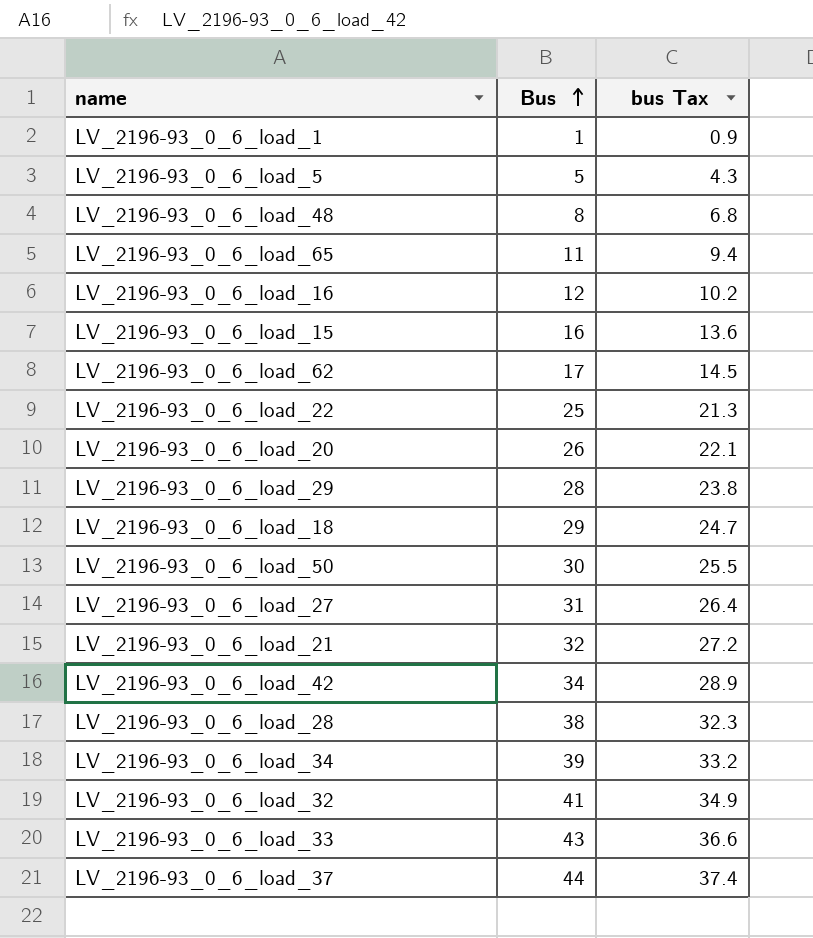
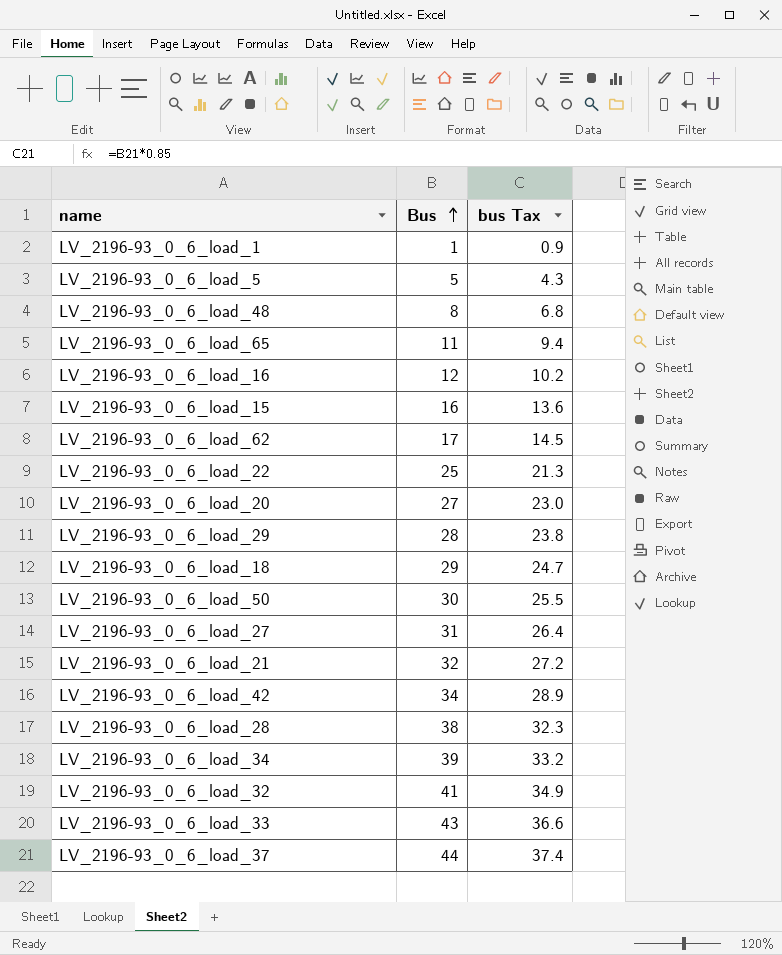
LV_2196-93_0_6_load_20 | Bus: 26 -> 27
LV_2196-93_0_6_load_20 | bus Tax: 22.1 -> 23.0

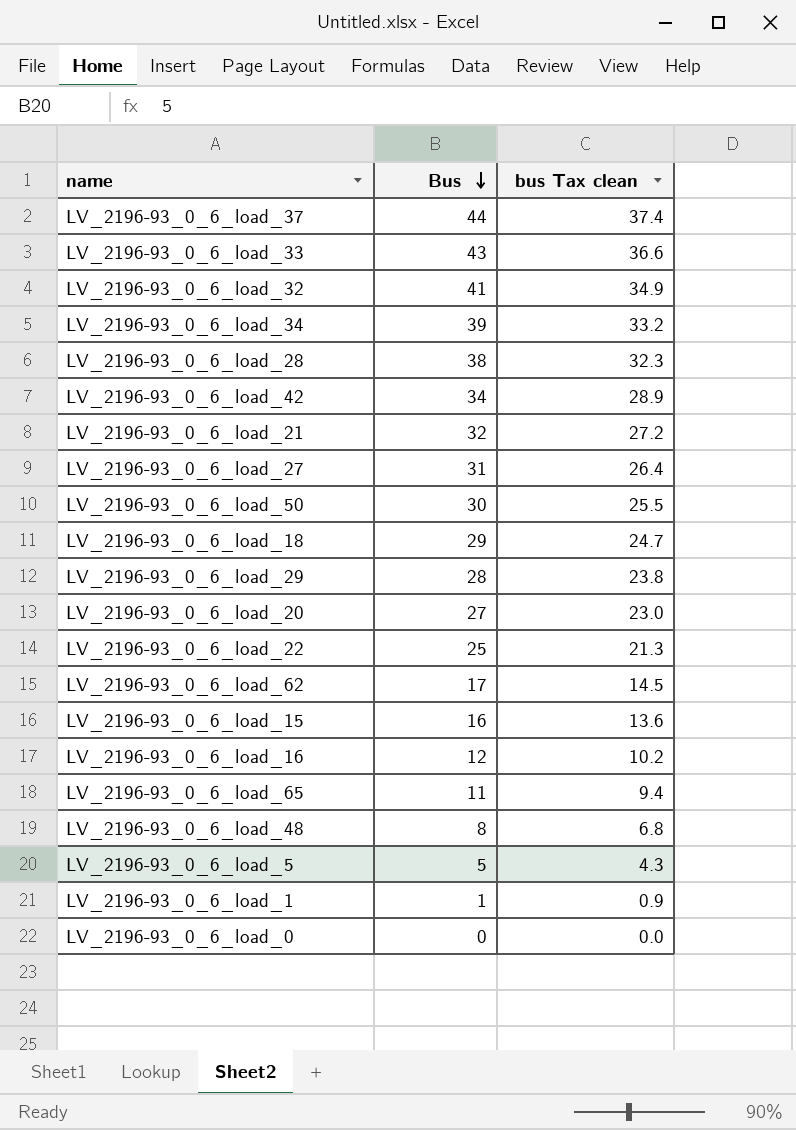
row order: Bus ascending -> Bus descending
column name: bus Tax -> bus Tax clean
row LV_2196-93_0_6_load_0: none -> 0 | 0.0

